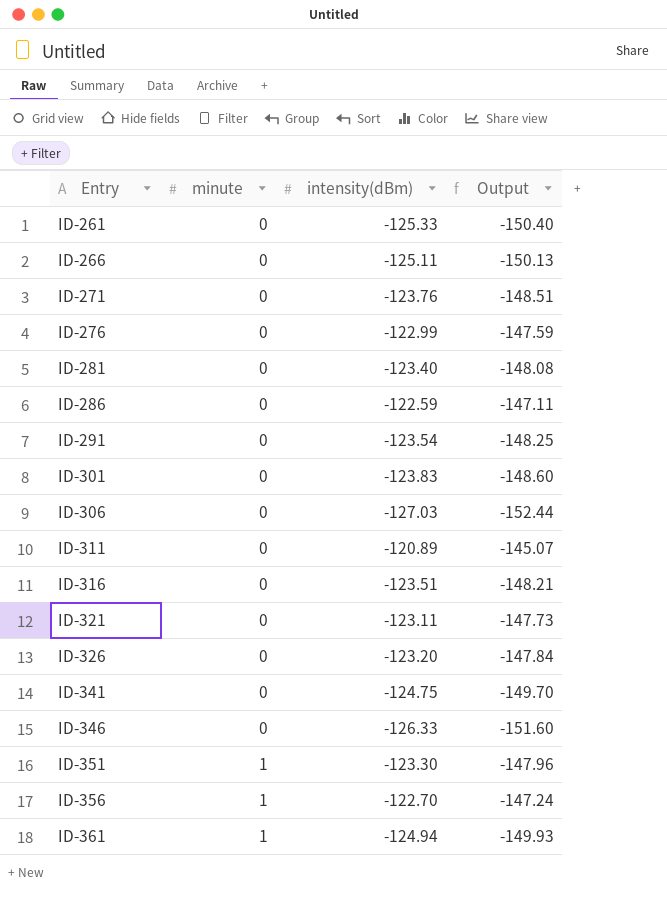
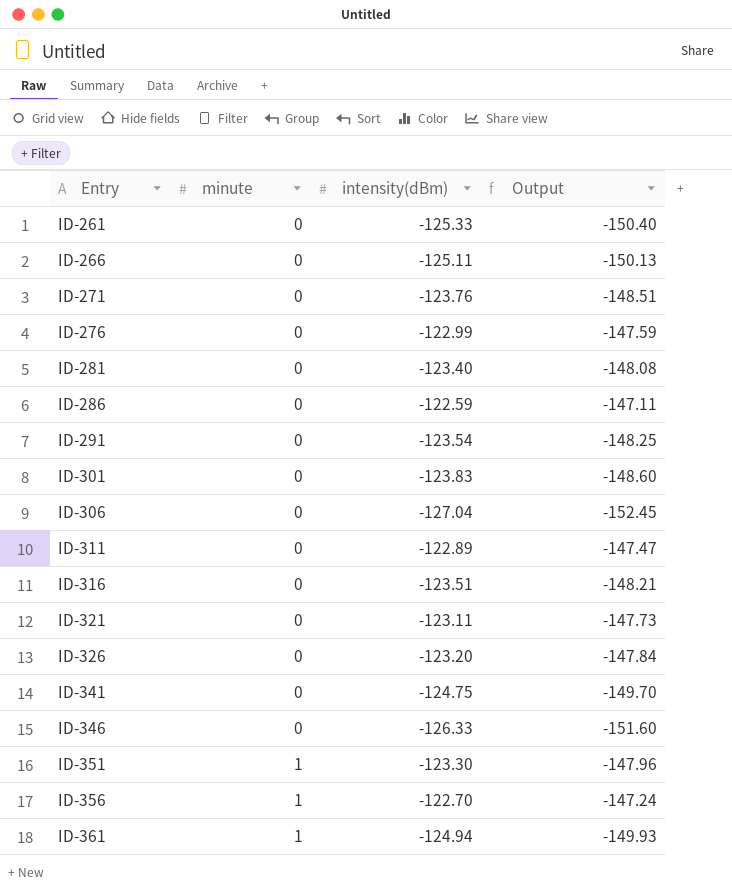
ID-306 | intensity(dBm): -127.03 -> -127.04
ID-306 | Output: -152.44 -> -152.45
ID-311 | intensity(dBm): -120.89 -> -122.89
ID-311 | Output: -145.07 -> -147.47

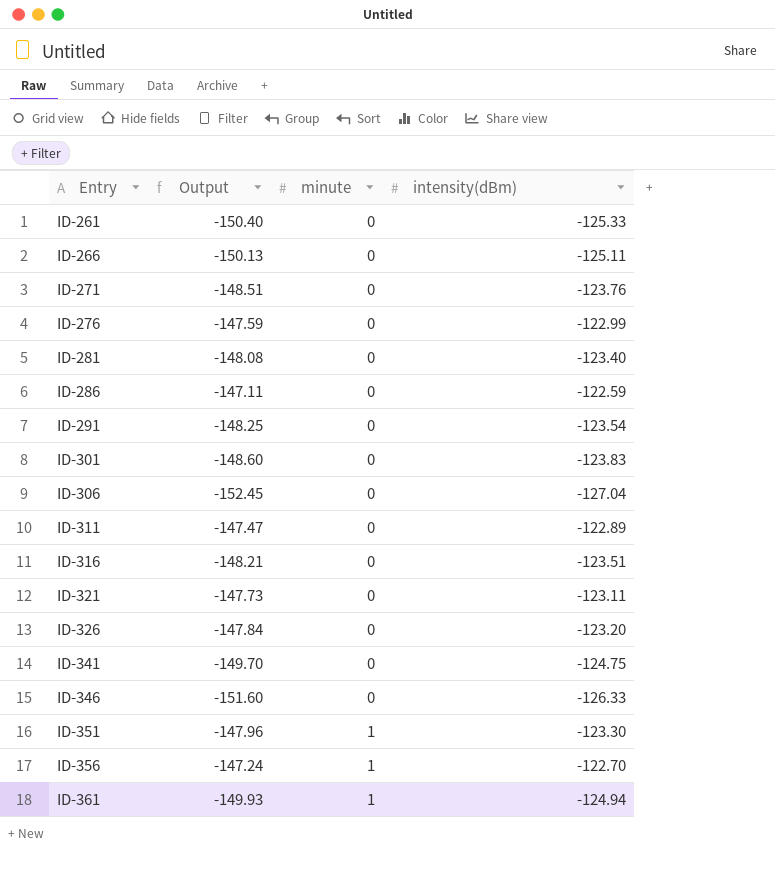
column Output | position: 4 -> 2

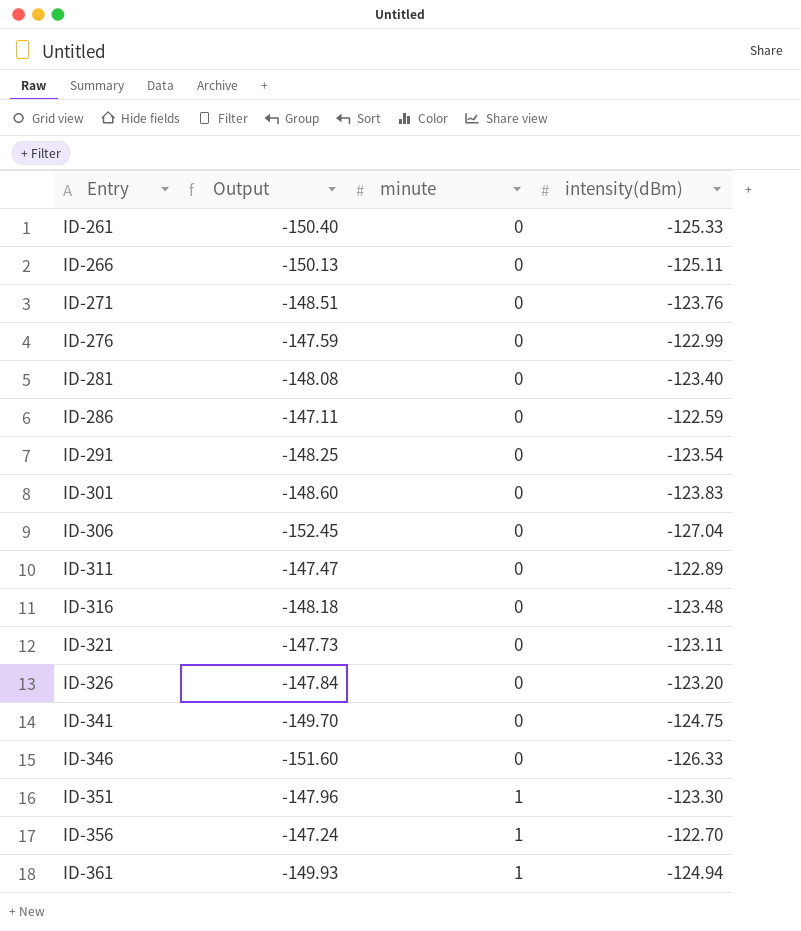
ID-316 | Output: -148.21 -> -148.18
ID-316 | intensity(dBm): -123.51 -> -123.48

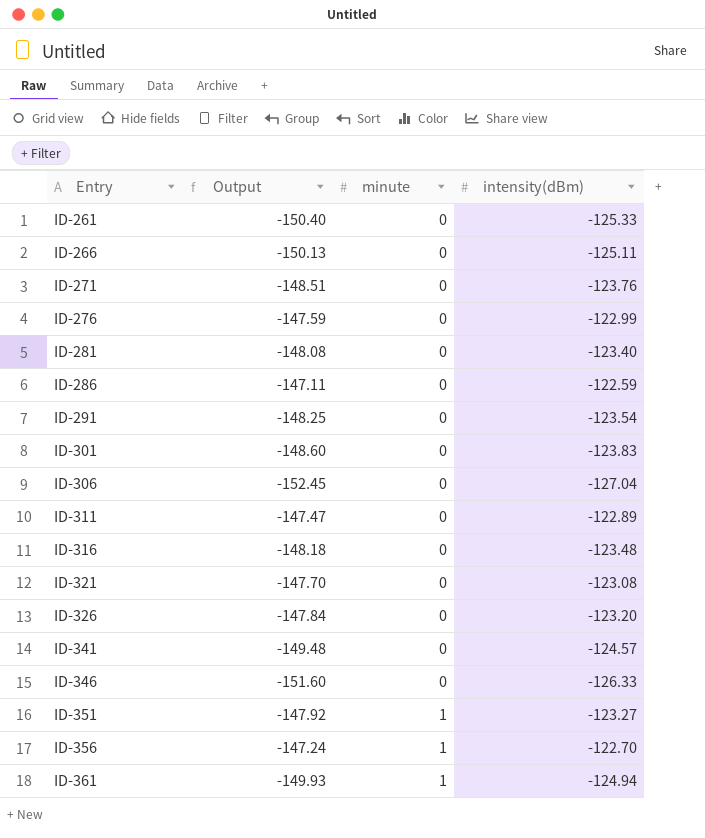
ID-321 | Output: -147.73 -> -147.70
ID-321 | intensity(dBm): -123.11 -> -123.08
ID-341 | Output: -149.70 -> -149.48
ID-341 | intensity(dBm): -124.75 -> -124.57
ID-351 | Output: -147.96 -> -147.92
ID-351 | intensity(dBm): -123.30 -> -123.27

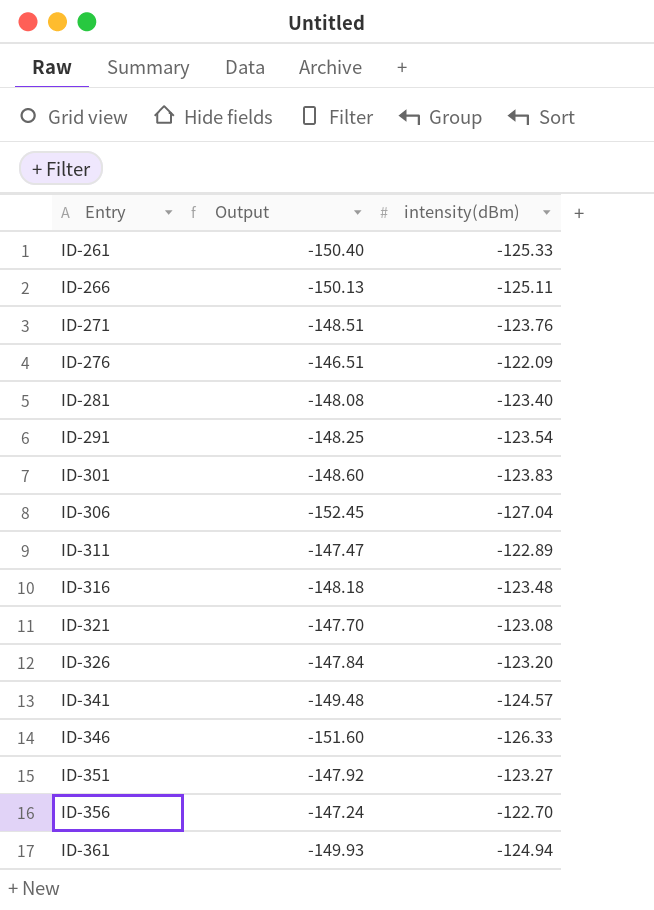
column minute | position: 3 -> none
row ID-286: -147.11 | 0 | -122.59 -> none
ID-276 | Output: -147.59 -> -146.51
ID-276 | intensity(dBm): -122.99 -> -122.09

